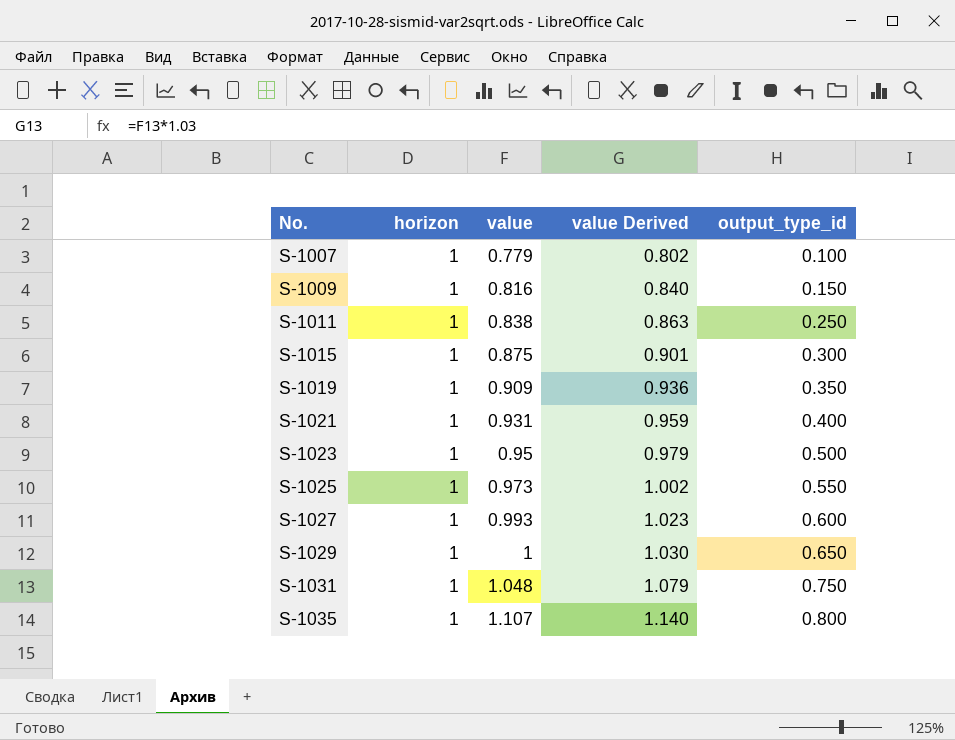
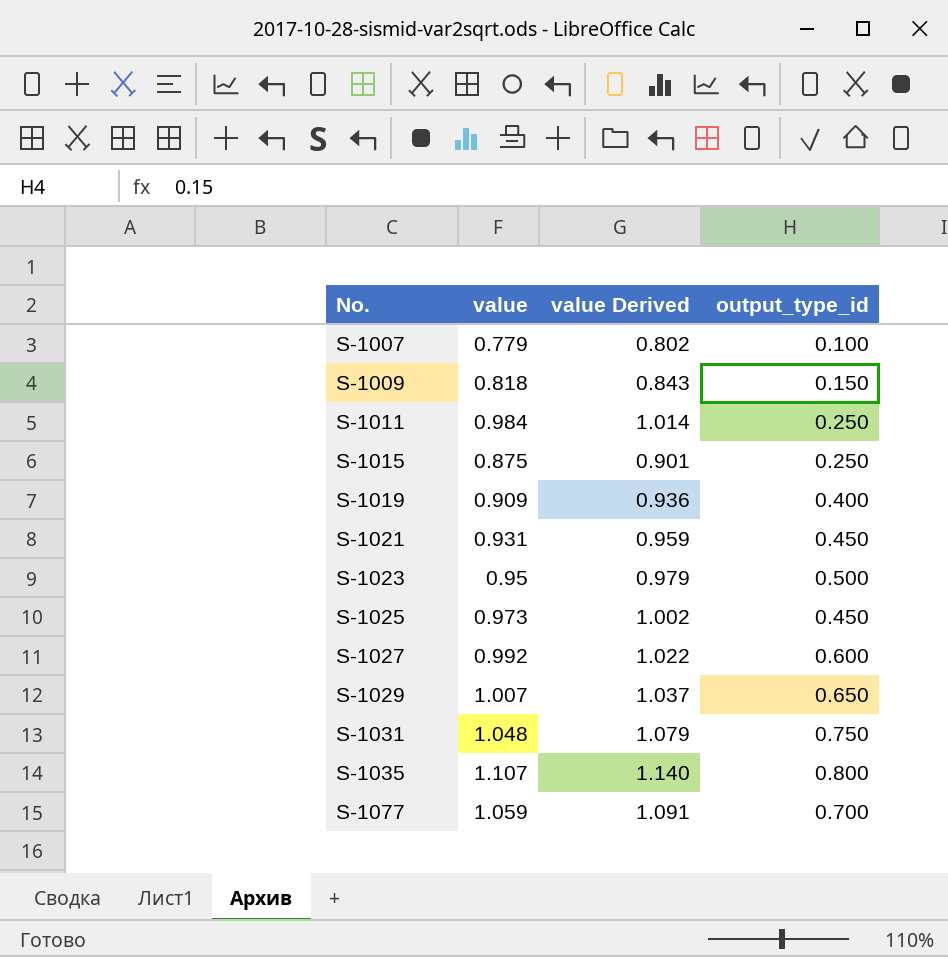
column horizon | position: 2 -> none
S-1009 | value: 0.816 -> 0.818
S-1009 | value Derived: 0.840 -> 0.843
S-1011 | value: 0.838 -> 0.984
S-1011 | value Derived: 0.863 -> 1.014
S-1015 | output_type_id: 0.300 -> 0.250
S-1019 | output_type_id: 0.350 -> 0.400
S-1021 | output_type_id: 0.400 -> 0.450
S-1025 | output_type_id: 0.550 -> 0.450
S-1027 | value: 0.993 -> 0.992
S-1027 | value Derived: 1.023 -> 1.022
S-1029 | value: 1 -> 1.007
S-1029 | value Derived: 1.030 -> 1.037
row S-1077: none -> 1.059 | 1.091 | 0.700

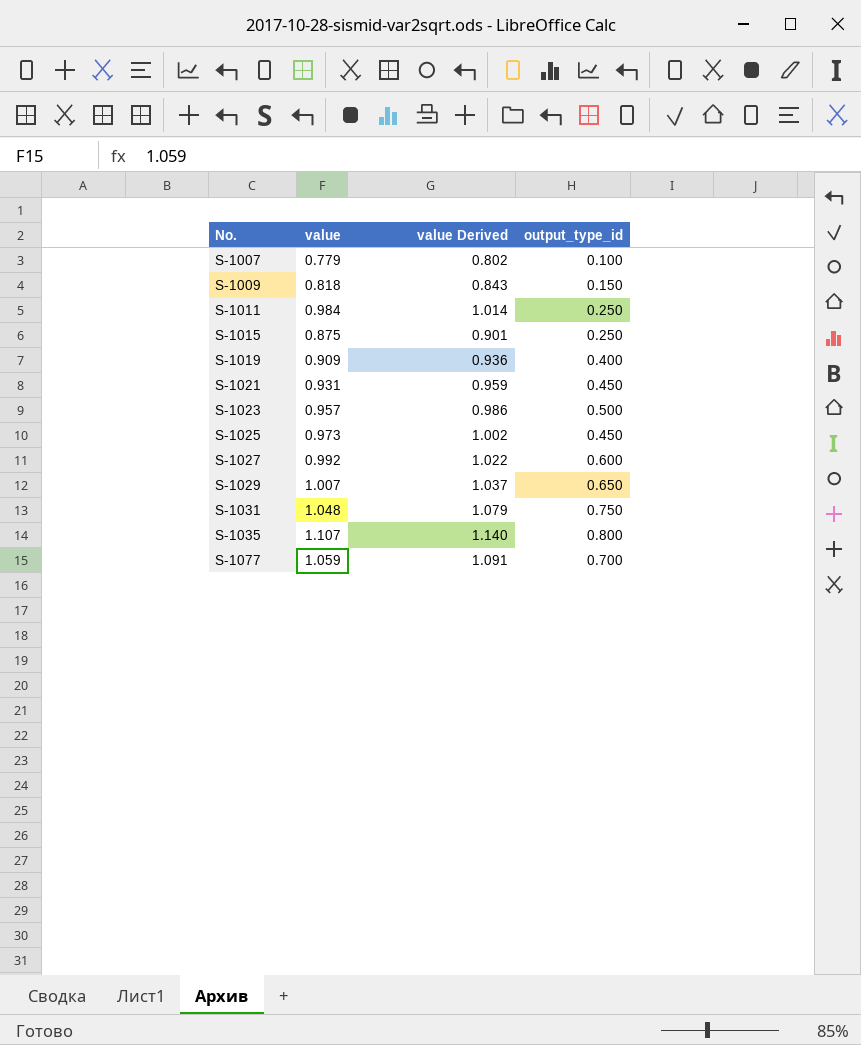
S-1023 | value: 0.95 -> 0.957
S-1023 | value Derived: 0.979 -> 0.986

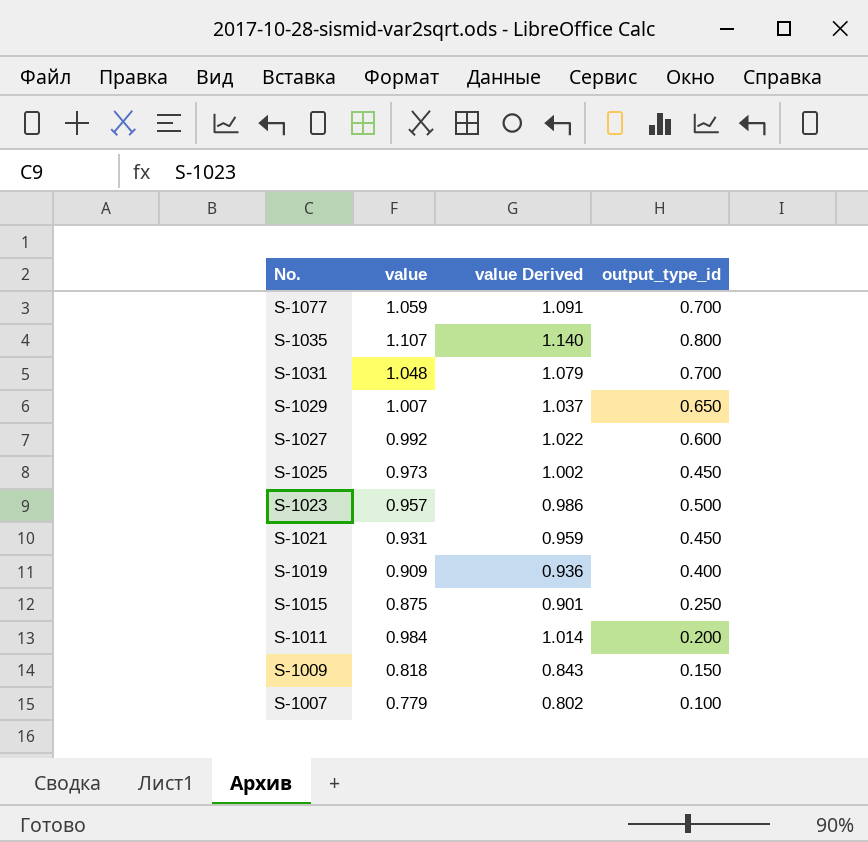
row order: No. ascending -> No. descending
S-1031 | output_type_id: 0.750 -> 0.700
S-1011 | output_type_id: 0.250 -> 0.200

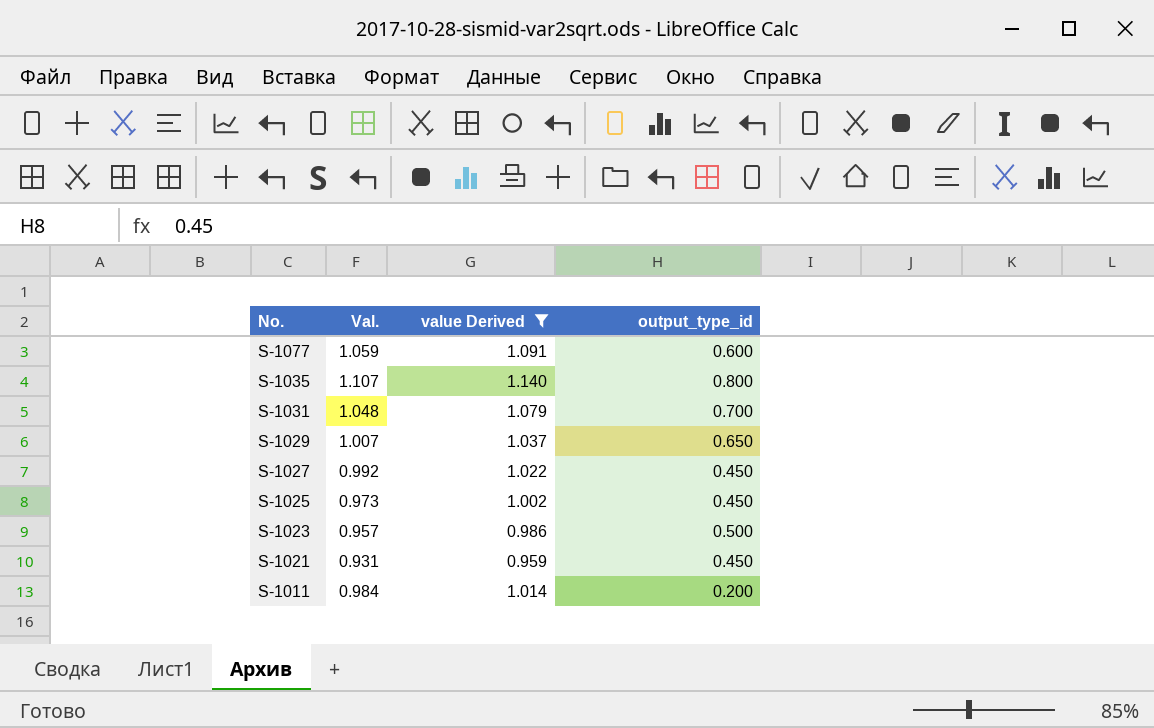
filter: none -> value Derived >= 0.959
column name: value -> Val.
S-1077 | output_type_id: 0.700 -> 0.600
S-1027 | output_type_id: 0.600 -> 0.450

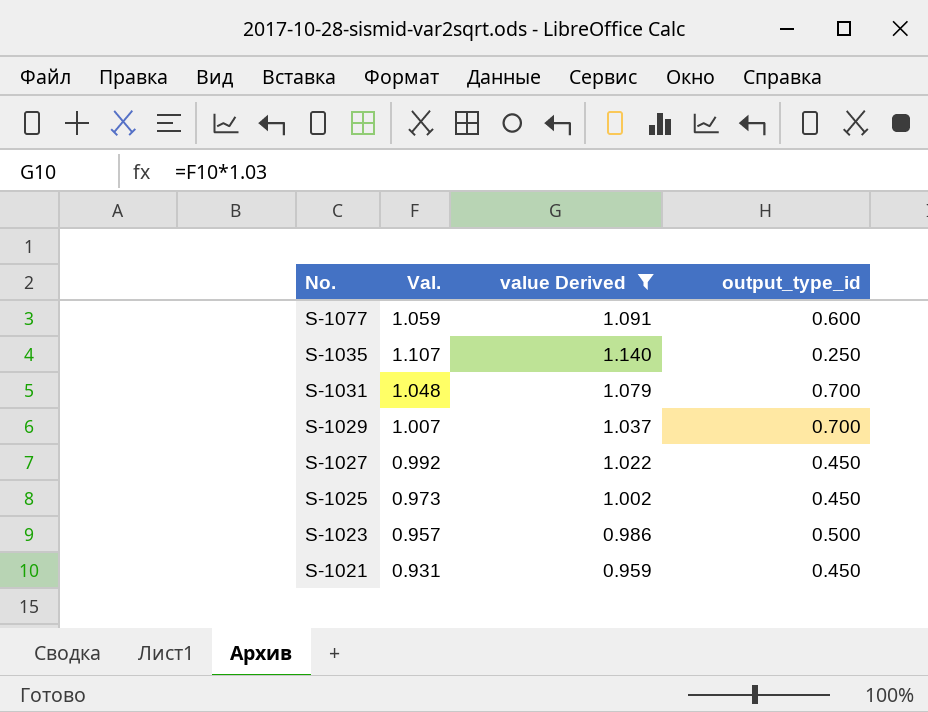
row S-1011: 0.984 | 1.014 | 0.200 -> none
S-1035 | output_type_id: 0.800 -> 0.250
S-1029 | output_type_id: 0.650 -> 0.700

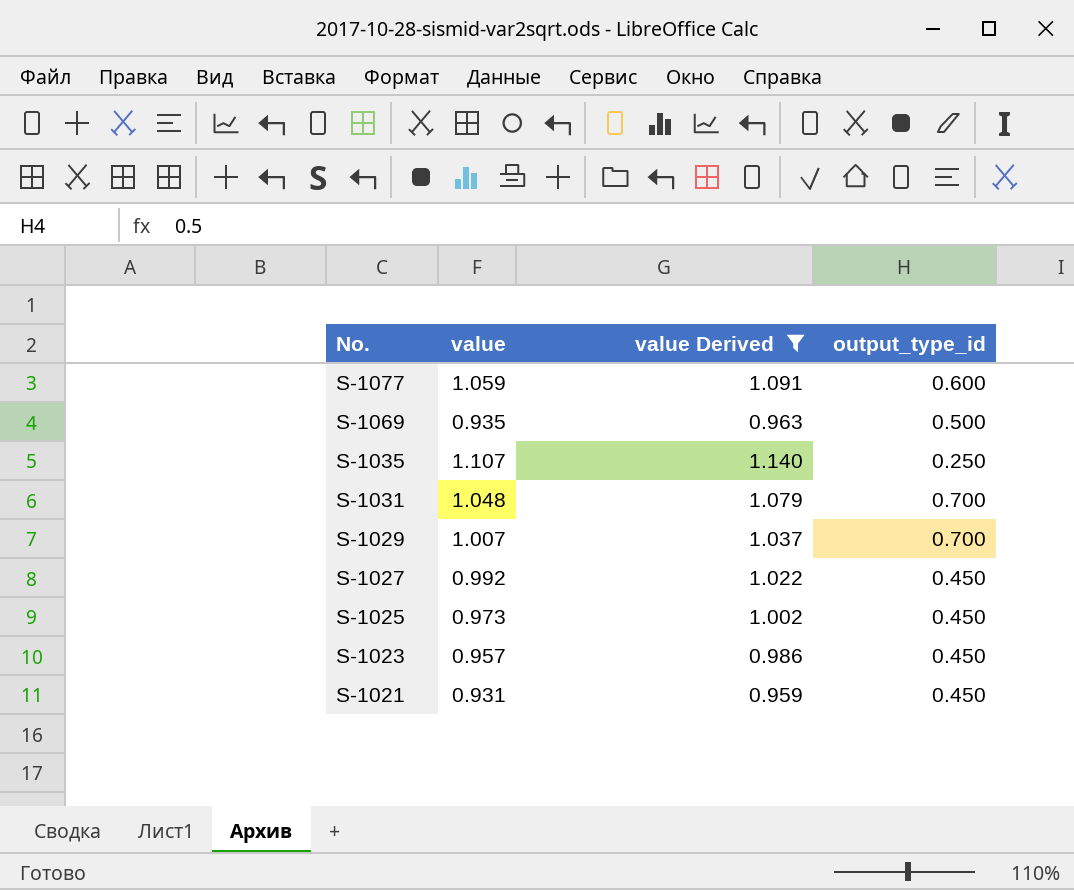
column name: Val. -> value
row S-1069: none -> 0.935 | 0.963 | 0.500
S-1023 | output_type_id: 0.500 -> 0.450

